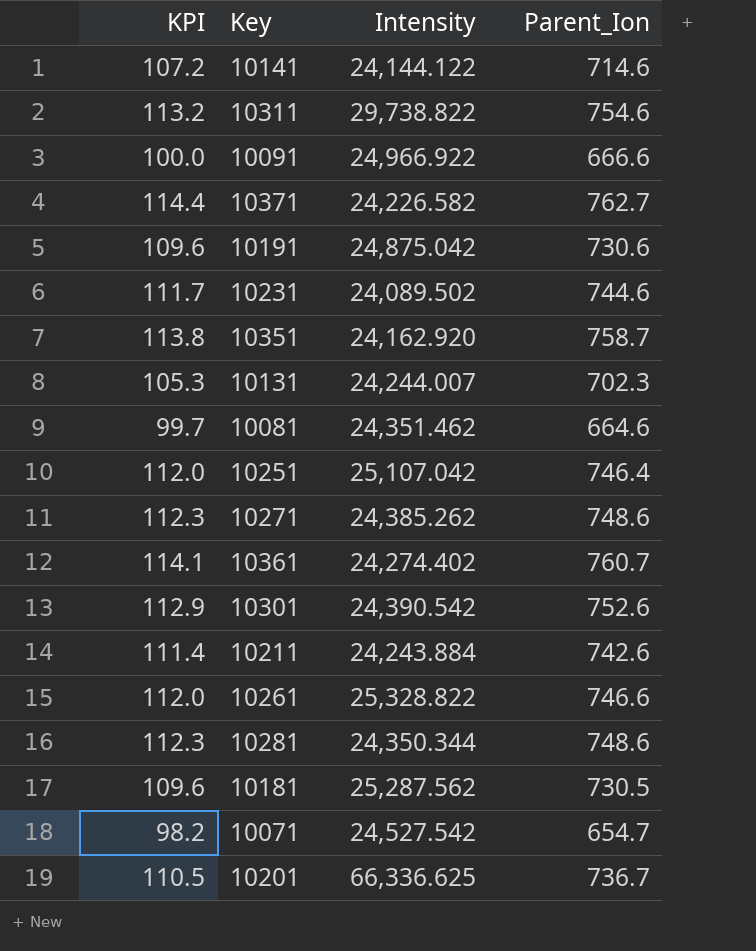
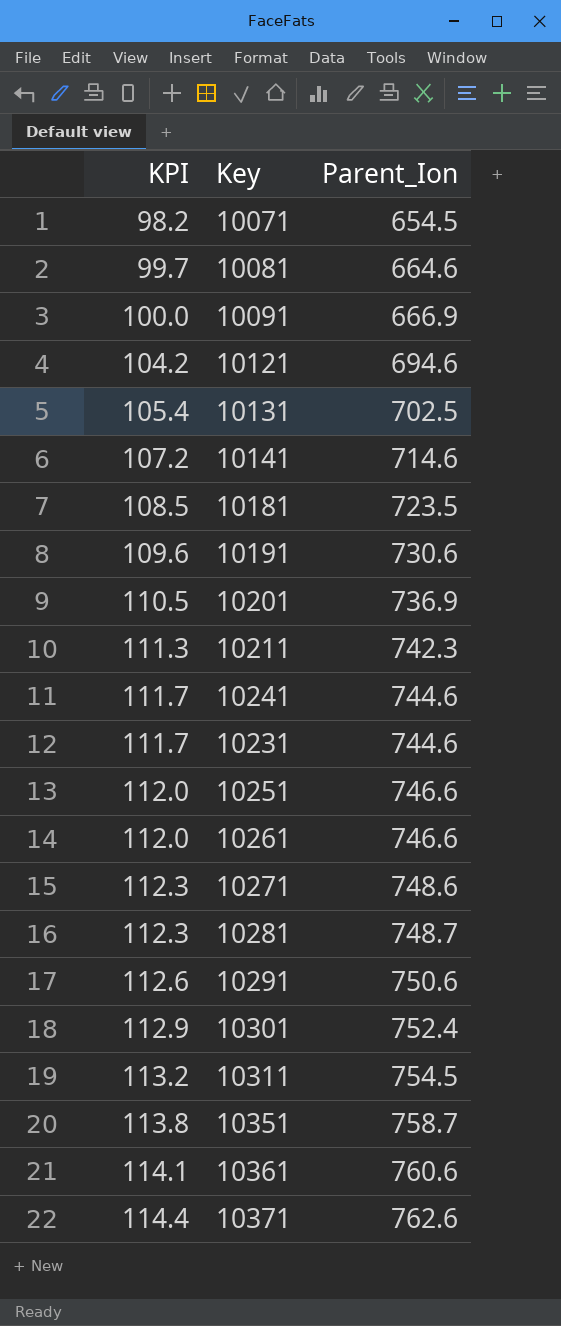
row order: none -> KPI ascending
column Intensity | position: 3 -> none
10071 | Parent_Ion: 654.7 -> 654.5
10091 | Parent_Ion: 666.6 -> 666.9
row 10121: none -> 104.2 | 694.6
10131 | KPI: 105.3 -> 105.4
10131 | Parent_Ion: 702.3 -> 702.5
10181 | KPI: 109.6 -> 108.5
10181 | Parent_Ion: 730.5 -> 723.5
10201 | Parent_Ion: 736.7 -> 736.9
10211 | KPI: 111.4 -> 111.3
10211 | Parent_Ion: 742.6 -> 742.3
row 10241: none -> 111.7 | 744.6
10251 | Parent_Ion: 746.4 -> 746.6
10281 | Parent_Ion: 748.6 -> 748.7
row 10291: none -> 112.6 | 750.6
10301 | Parent_Ion: 752.6 -> 752.4
10311 | Parent_Ion: 754.6 -> 754.5
10361 | Parent_Ion: 760.7 -> 760.6
10371 | Parent_Ion: 762.7 -> 762.6

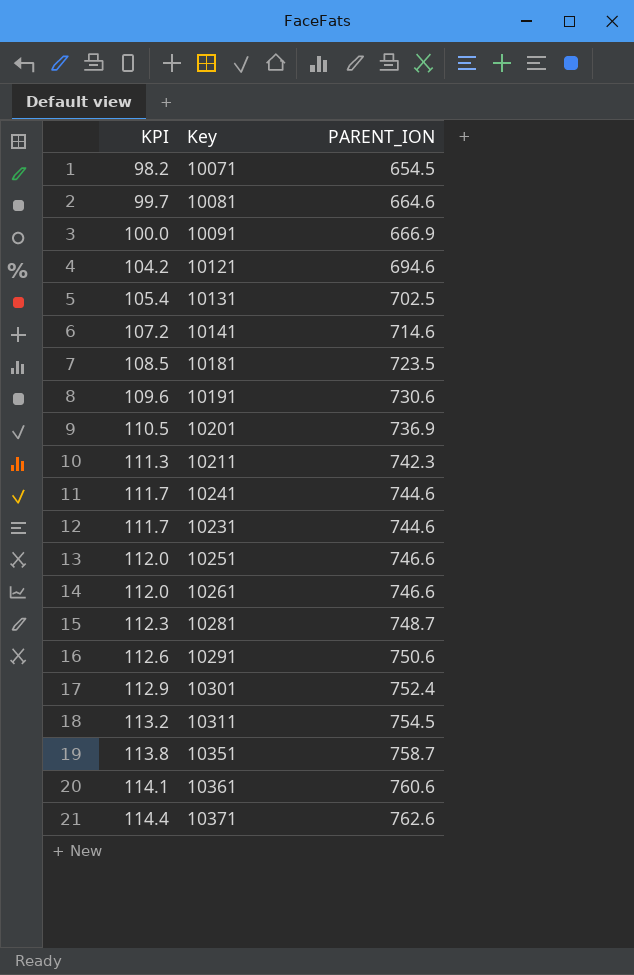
column name: Parent_Ion -> PARENT_ION
row 10271: 112.3 | 748.6 -> none

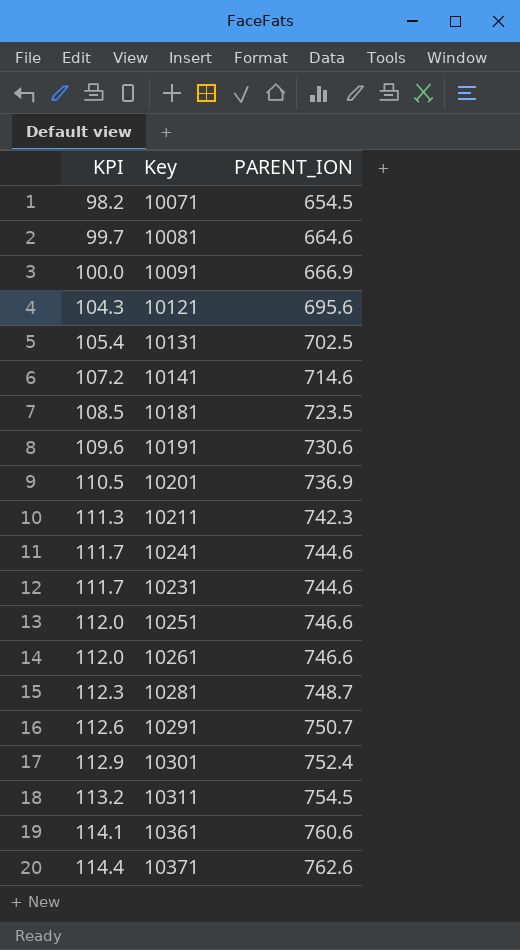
row 10351: 113.8 | 758.7 -> none
10121 | KPI: 104.2 -> 104.3
10121 | PARENT_ION: 694.6 -> 695.6
10291 | PARENT_ION: 750.6 -> 750.7

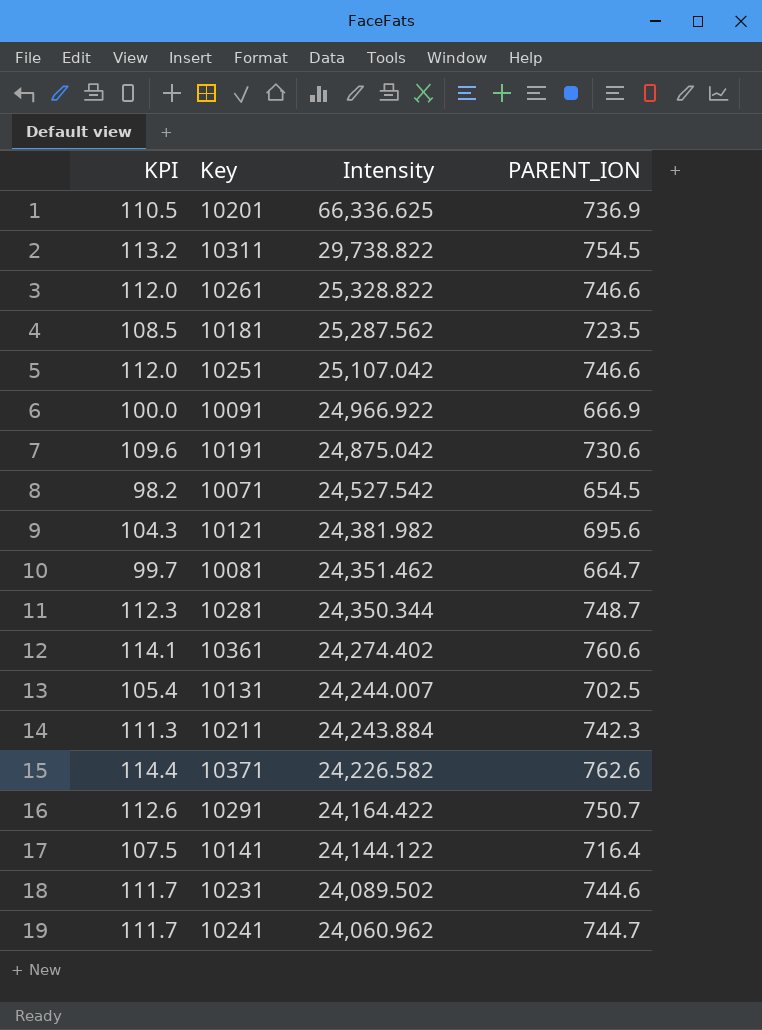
row order: KPI ascending -> Intensity descending
column Intensity | position: none -> 3
row 10301: 112.9 | 752.4 -> none
10081 | PARENT_ION: 664.6 -> 664.7
10141 | KPI: 107.2 -> 107.5
10141 | PARENT_ION: 714.6 -> 716.4
10241 | PARENT_ION: 744.6 -> 744.7

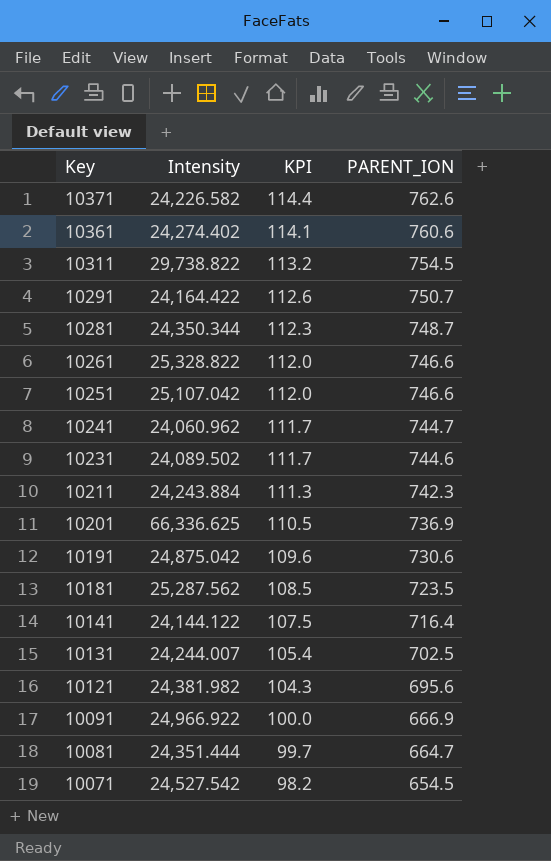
row order: Intensity descending -> Key descending
column KPI | position: 1 -> 3
10081 | Intensity: 24,351.462 -> 24,351.444

